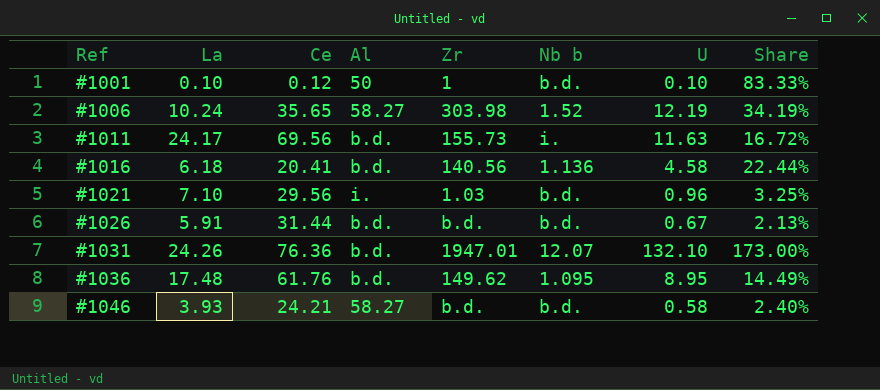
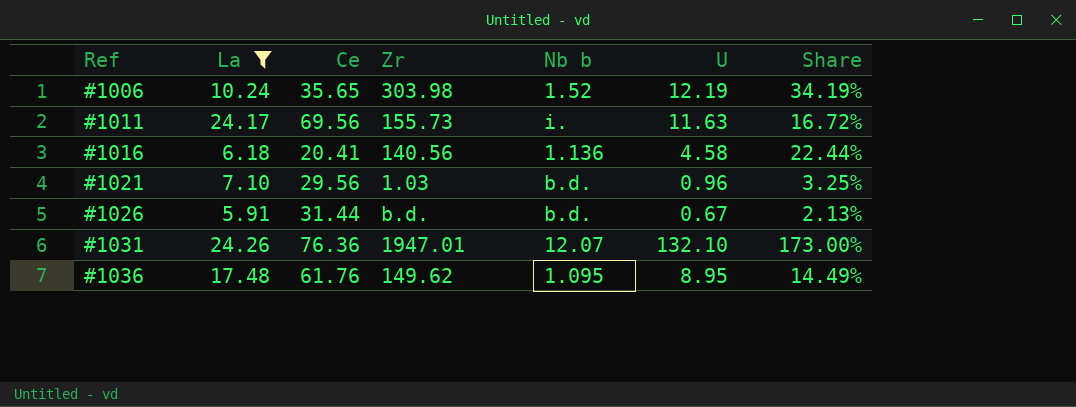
filter: none -> La >= 5.91
column Al | position: 4 -> none

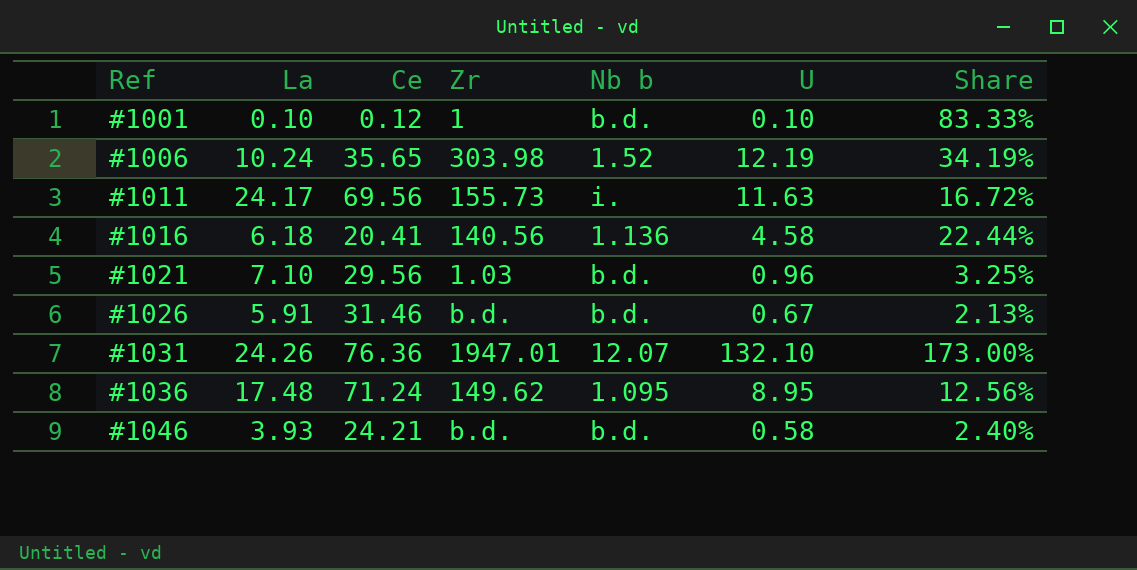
filter: La >= 5.91 -> none
#1026 | Ce: 31.44 -> 31.46
#1036 | Ce: 61.76 -> 71.24
#1036 | Share: 14.49% -> 12.56%

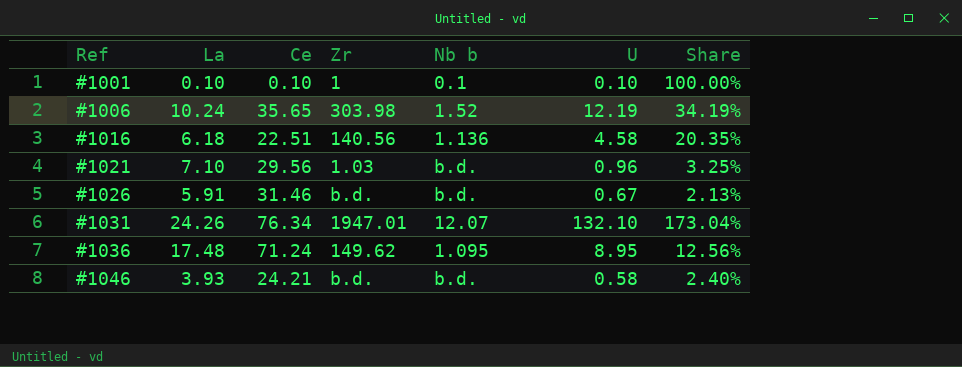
row #1011: 24.17 | 69.56 | 155.73 | i. | 11.63 | 16.72% -> none
#1001 | Ce: 0.12 -> 0.10
#1001 | Nb b: b.d. -> 0.1
#1001 | Share: 83.33% -> 100.00%
#1016 | Ce: 20.41 -> 22.51
#1016 | Share: 22.44% -> 20.35%
#1031 | Ce: 76.36 -> 76.34
#1031 | Share: 173.00% -> 173.04%

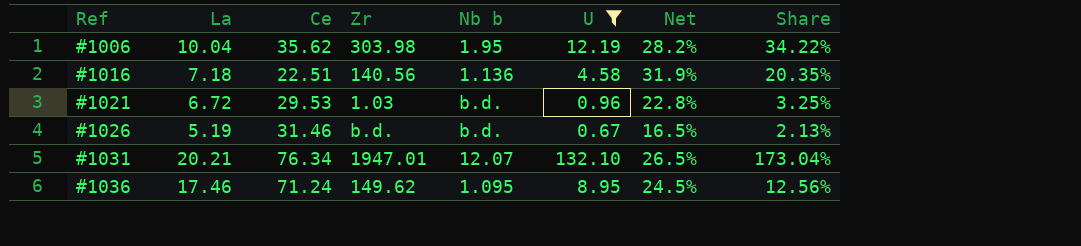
filter: none -> U >= 0.67
column Net | formula: none -> [La] / [Ce]
#1006 | La: 10.24 -> 10.04
#1006 | Ce: 35.65 -> 35.62
#1006 | Nb b: 1.52 -> 1.95
#1006 | Share: 34.19% -> 34.22%
#1016 | La: 6.18 -> 7.18
#1021 | La: 7.10 -> 6.72
#1021 | Ce: 29.56 -> 29.53
#1026 | La: 5.91 -> 5.19
#1031 | La: 24.26 -> 20.21
#1036 | La: 17.48 -> 17.46

